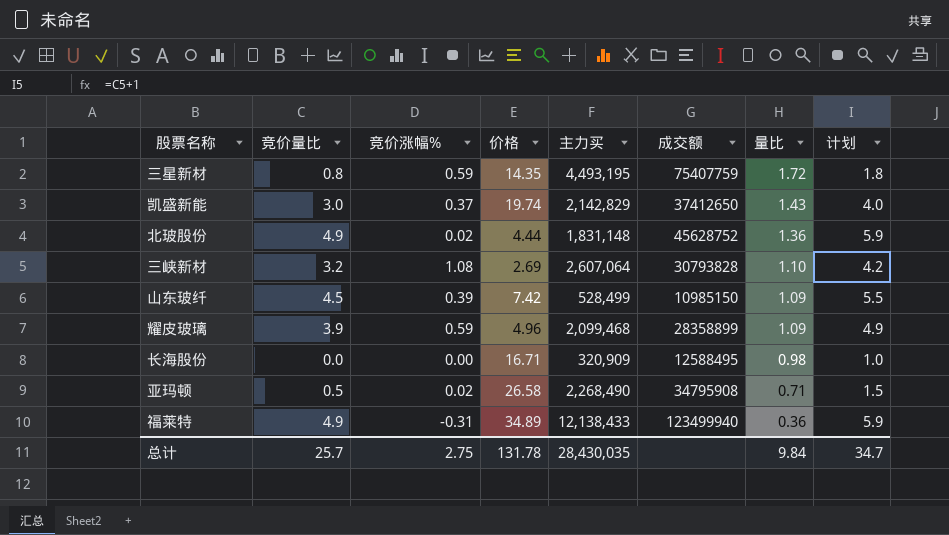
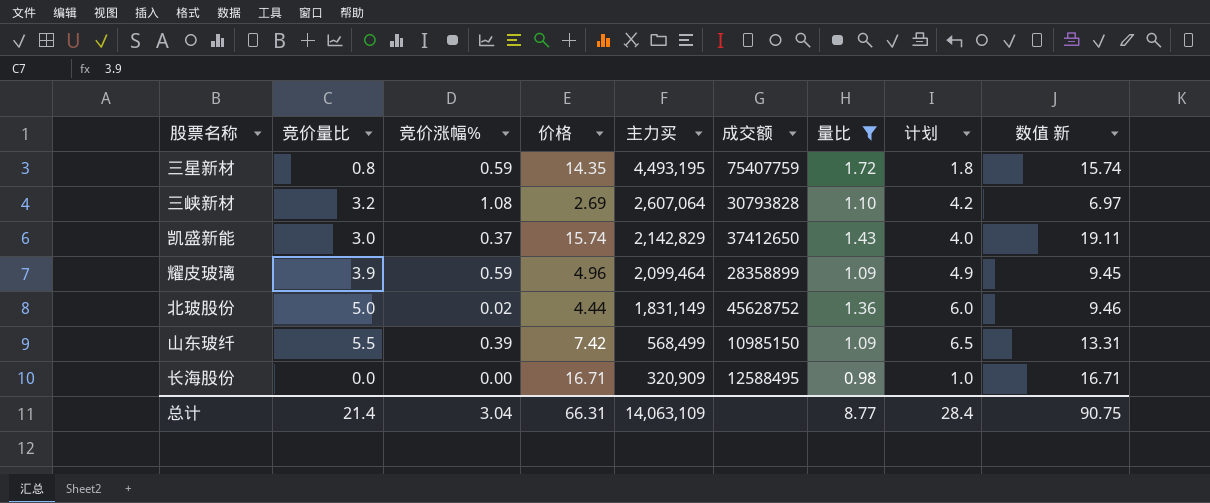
filter: none -> 量比 >= 0.98
row order: 量比 descending -> 主力买 descending
column 数值 新 | formula: none -> [竞价量比] + [竞价涨幅%] + [价格]
凯盛新能 | 价格: 19.74 -> 15.74
耀皮玻璃 | 主力买: 2,099,468 -> 2,099,464
北玻股份 | 竞价量比: 4.9 -> 5.0
北玻股份 | 主力买: 1,831,148 -> 1,831,149
北玻股份 | 计划: 5.9 -> 6.0
山东玻纤 | 竞价量比: 4.5 -> 5.5
山东玻纤 | 主力买: 528,499 -> 568,499
山东玻纤 | 计划: 5.5 -> 6.5
总计 | 竞价量比: 25.7 -> 21.4
总计 | 竞价涨幅%: 2.75 -> 3.04
总计 | 价格: 131.78 -> 66.31
总计 | 主力买: 28,430,035 -> 14,063,109
总计 | 量比: 9.84 -> 8.77
总计 | 计划: 34.7 -> 28.4

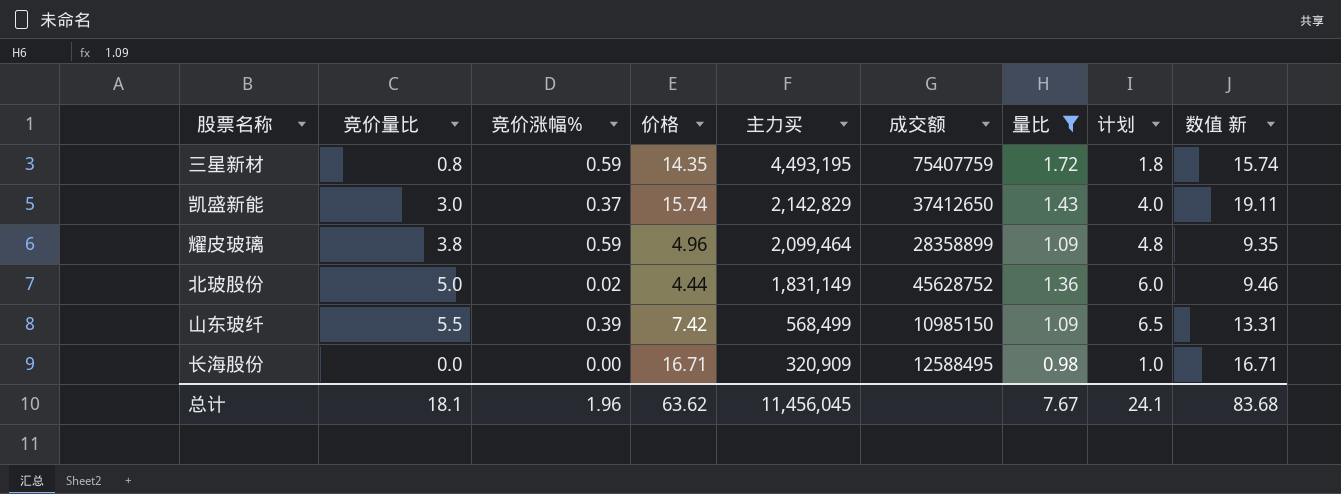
row 三峡新材: 3.2 | 1.08 | 2.69 | 2,607,064 | 30793828 | 1.10 | 4.2 | 6.97 -> none
耀皮玻璃 | 竞价量比: 3.9 -> 3.8
耀皮玻璃 | 计划: 4.9 -> 4.8
耀皮玻璃 | 数值 新: 9.45 -> 9.35
总计 | 竞价量比: 21.4 -> 18.1
总计 | 竞价涨幅%: 3.04 -> 1.96
总计 | 价格: 66.31 -> 63.62
总计 | 主力买: 14,063,109 -> 11,456,045
总计 | 量比: 8.77 -> 7.67
总计 | 计划: 28.4 -> 24.1
总计 | 数值 新: 90.75 -> 83.68

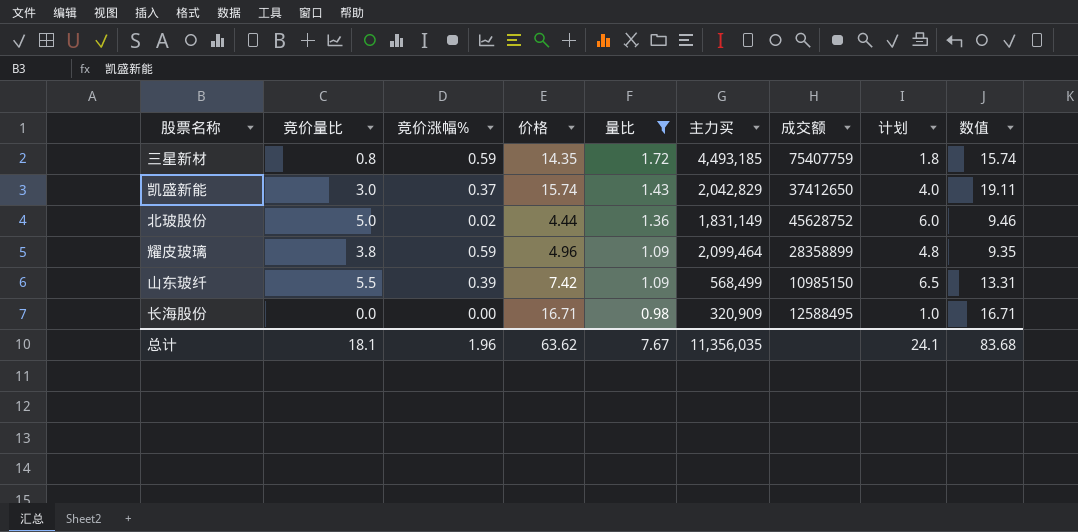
row order: 主力买 descending -> 量比 descending
column 量比 | position: 7 -> 5
column name: 数值 新 -> 数值
三星新材 | 主力买: 4,493,195 -> 4,493,185
凯盛新能 | 主力买: 2,142,829 -> 2,042,829
总计 | 主力买: 11,456,045 -> 11,356,035

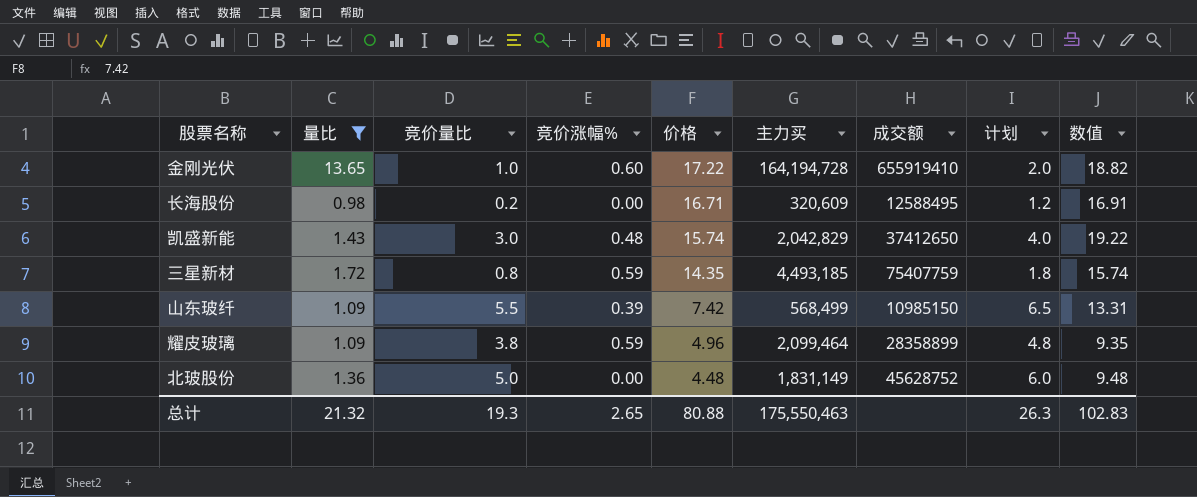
row order: 量比 descending -> 价格 descending
column 量比 | position: 5 -> 2
row 金刚光伏: none -> 13.65 | 1.0 | 0.60 | 17.22 | 164,194,728 | 655919410 | 2.0 | 18.82
长海股份 | 竞价量比: 0.0 -> 0.2
长海股份 | 主力买: 320,909 -> 320,609
长海股份 | 计划: 1.0 -> 1.2
长海股份 | 数值: 16.71 -> 16.91
凯盛新能 | 竞价涨幅%: 0.37 -> 0.48
凯盛新能 | 数值: 19.11 -> 19.22
北玻股份 | 竞价涨幅%: 0.02 -> 0.00
北玻股份 | 价格: 4.44 -> 4.48
北玻股份 | 数值: 9.46 -> 9.48
总计 | 量比: 7.67 -> 21.32
总计 | 竞价量比: 18.1 -> 19.3
总计 | 竞价涨幅%: 1.96 -> 2.65
总计 | 价格: 63.62 -> 80.88
总计 | 主力买: 11,356,035 -> 175,550,463
总计 | 计划: 24.1 -> 26.3
总计 | 数值: 83.68 -> 102.83

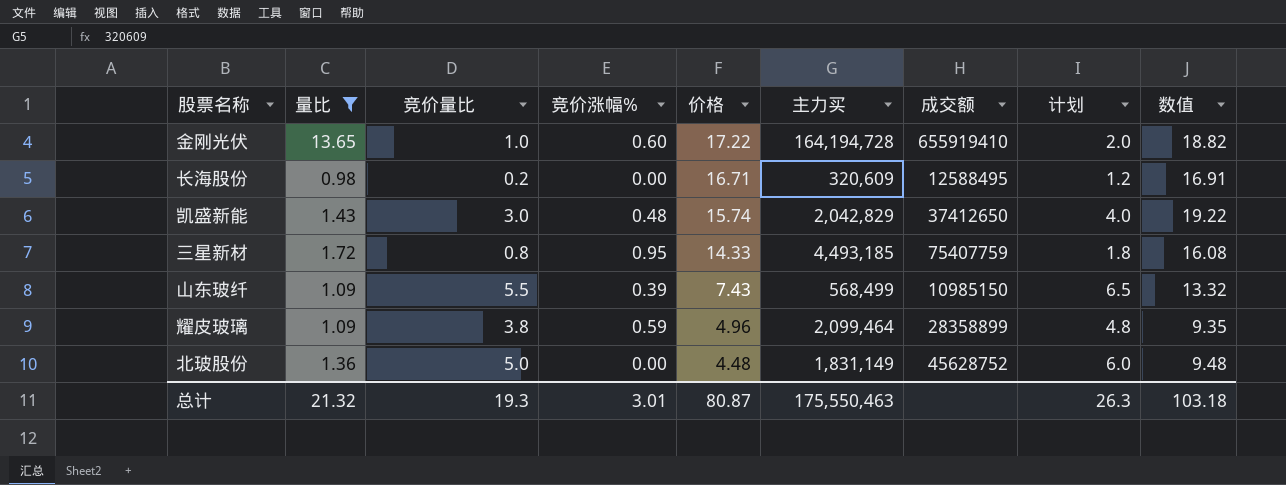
三星新材 | 竞价涨幅%: 0.59 -> 0.95
三星新材 | 价格: 14.35 -> 14.33
三星新材 | 数值: 15.74 -> 16.08
山东玻纤 | 价格: 7.42 -> 7.43
山东玻纤 | 数值: 13.31 -> 13.32
总计 | 竞价涨幅%: 2.65 -> 3.01
总计 | 价格: 80.88 -> 80.87
总计 | 数值: 102.83 -> 103.18

